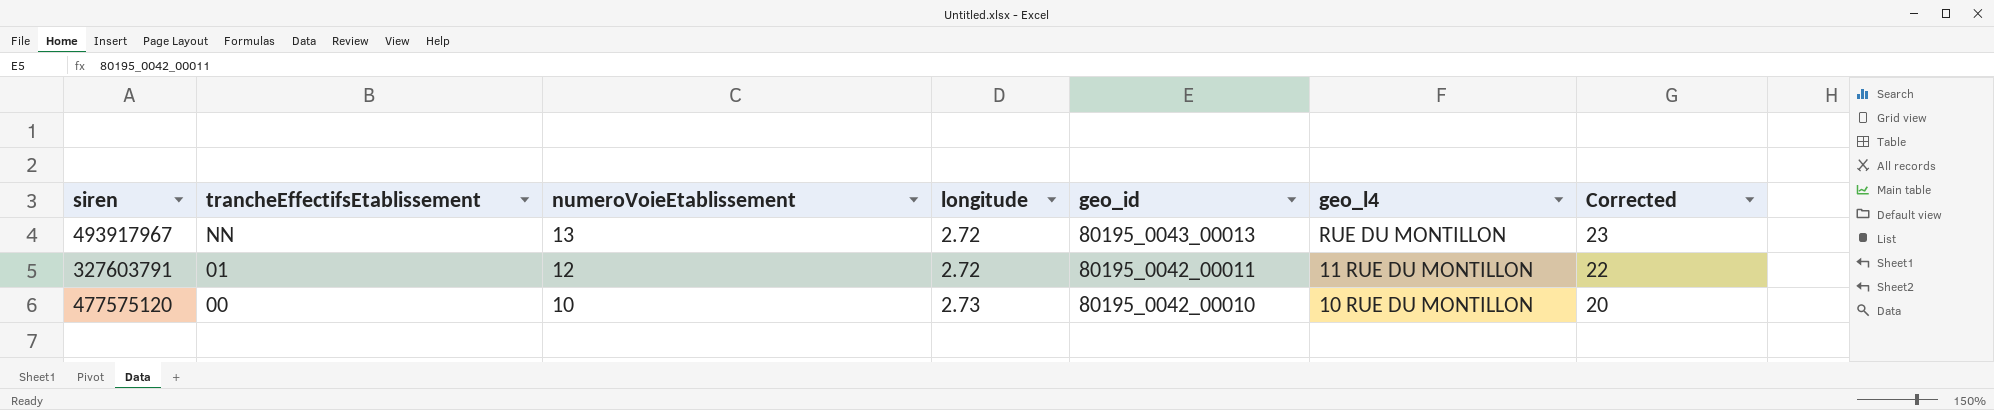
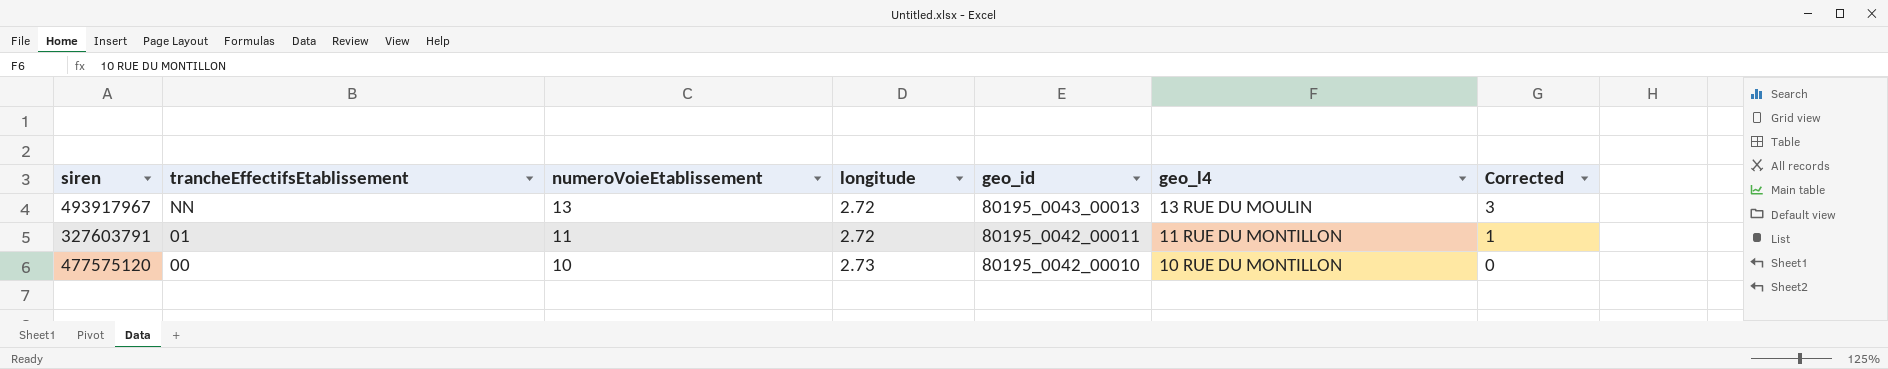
column Corrected | formula: [numeroVoieEtablissement] + 10 -> [numeroVoieEtablissement] - 10
493917967 | geo_l4: RUE DU MONTILLON -> 13 RUE DU MOULIN
327603791 | numeroVoieEtablissement: 12 -> 11

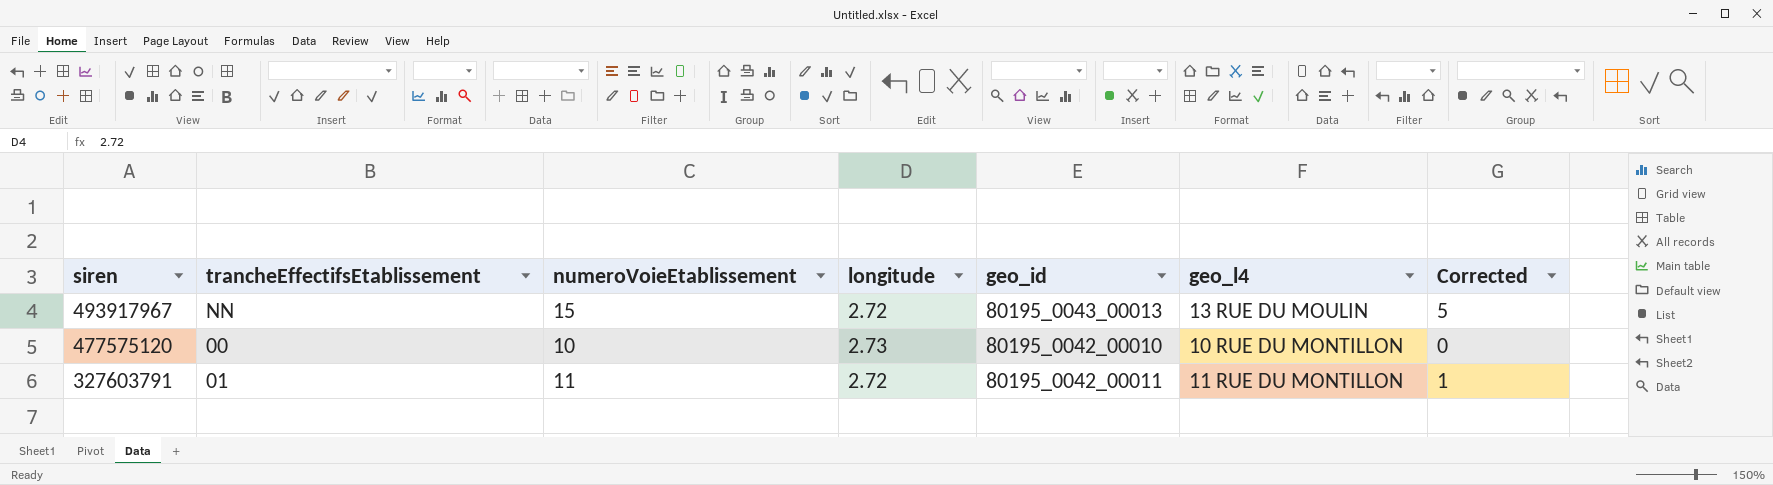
row order: trancheEffectifsEtablissement descending -> siren descending
493917967 | numeroVoieEtablissement: 13 -> 15
493917967 | Corrected: 3 -> 5

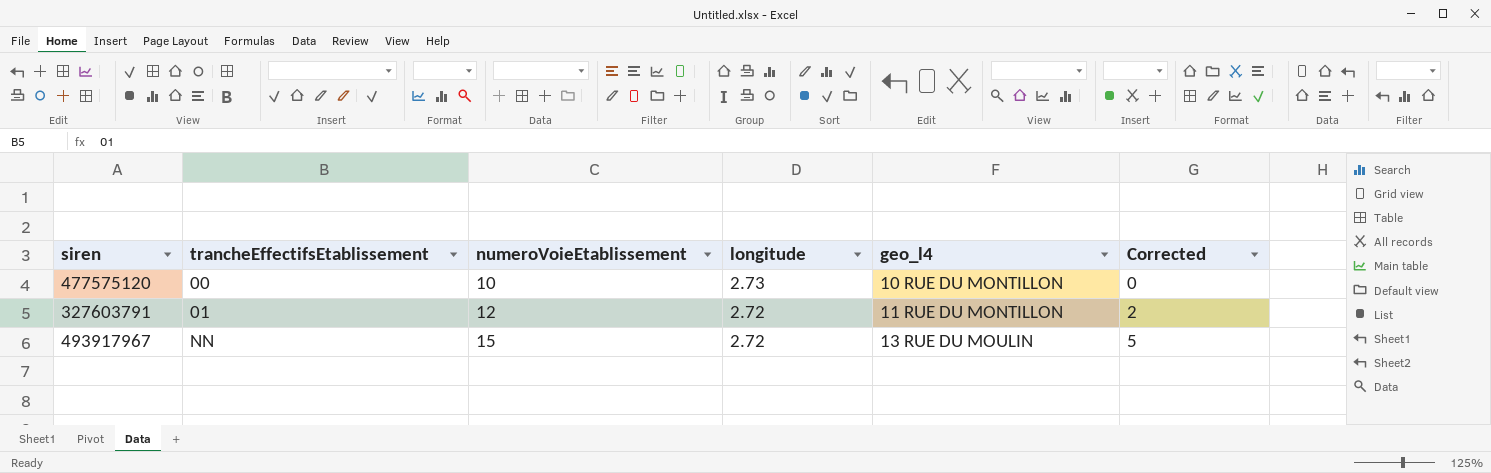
row order: siren descending -> trancheEffectifsEtablissement ascending
column geo_id | position: 5 -> none
327603791 | numeroVoieEtablissement: 11 -> 12
327603791 | Corrected: 1 -> 2

